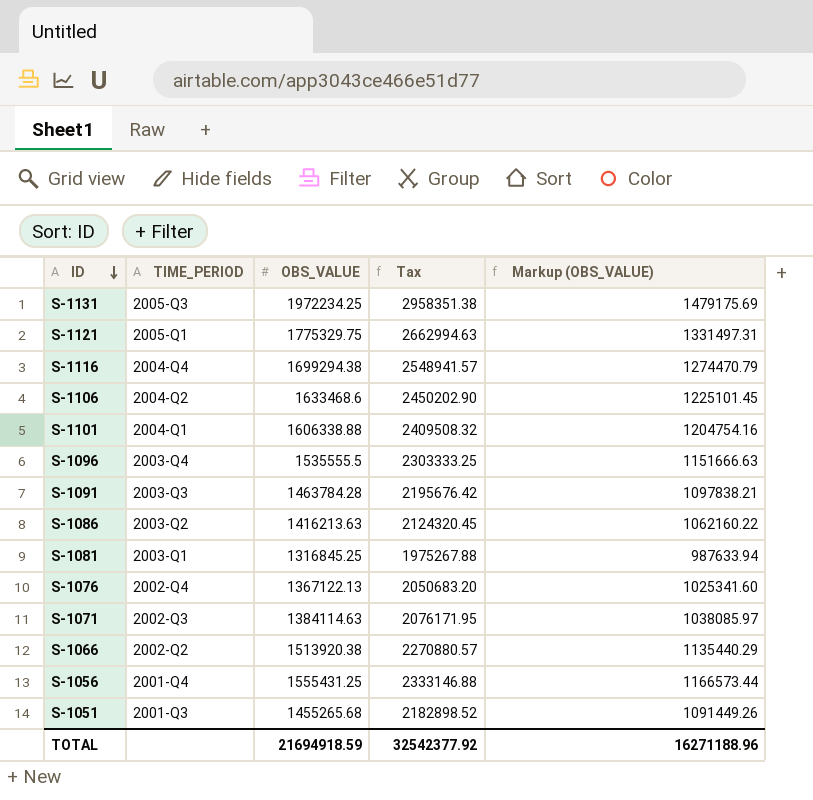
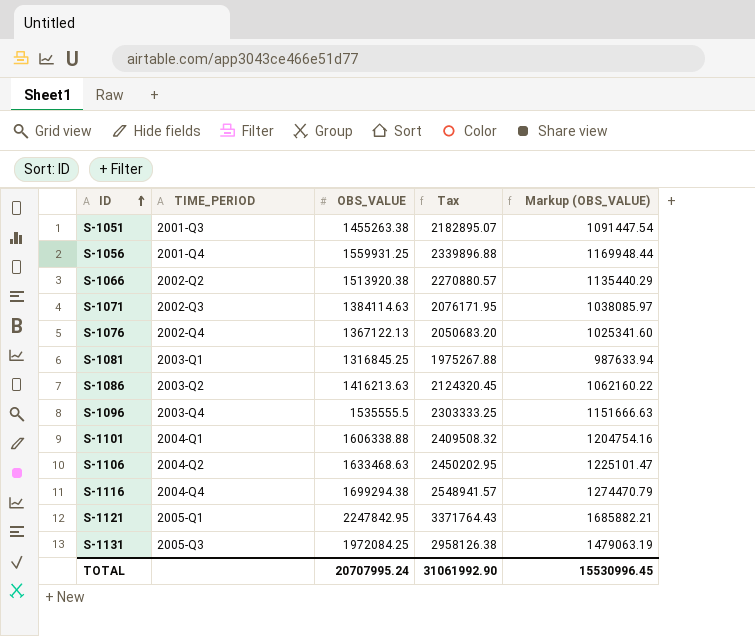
row order: ID descending -> ID ascending
row S-1091: 2003-Q3 | 1463784.28 | 2195676.42 | 1097838.21 -> none
S-1051 | OBS_VALUE: 1455265.68 -> 1455263.38
S-1051 | Tax: 2182898.52 -> 2182895.07
S-1051 | Markup (OBS_VALUE): 1091449.26 -> 1091447.54
S-1056 | OBS_VALUE: 1555431.25 -> 1559931.25
S-1056 | Tax: 2333146.88 -> 2339896.88
S-1056 | Markup (OBS_VALUE): 1166573.44 -> 1169948.44
S-1106 | OBS_VALUE: 1633468.6 -> 1633468.63
S-1106 | Tax: 2450202.90 -> 2450202.95
S-1106 | Markup (OBS_VALUE): 1225101.45 -> 1225101.47
S-1121 | OBS_VALUE: 1775329.75 -> 2247842.95
S-1121 | Tax: 2662994.63 -> 3371764.43
S-1121 | Markup (OBS_VALUE): 1331497.31 -> 1685882.21
S-1131 | OBS_VALUE: 1972234.25 -> 1972084.25
S-1131 | Tax: 2958351.38 -> 2958126.38
S-1131 | Markup (OBS_VALUE): 1479175.69 -> 1479063.19
TOTAL | OBS_VALUE: 21694918.59 -> 20707995.24
TOTAL | Tax: 32542377.92 -> 31061992.90
TOTAL | Markup (OBS_VALUE): 16271188.96 -> 15530996.45

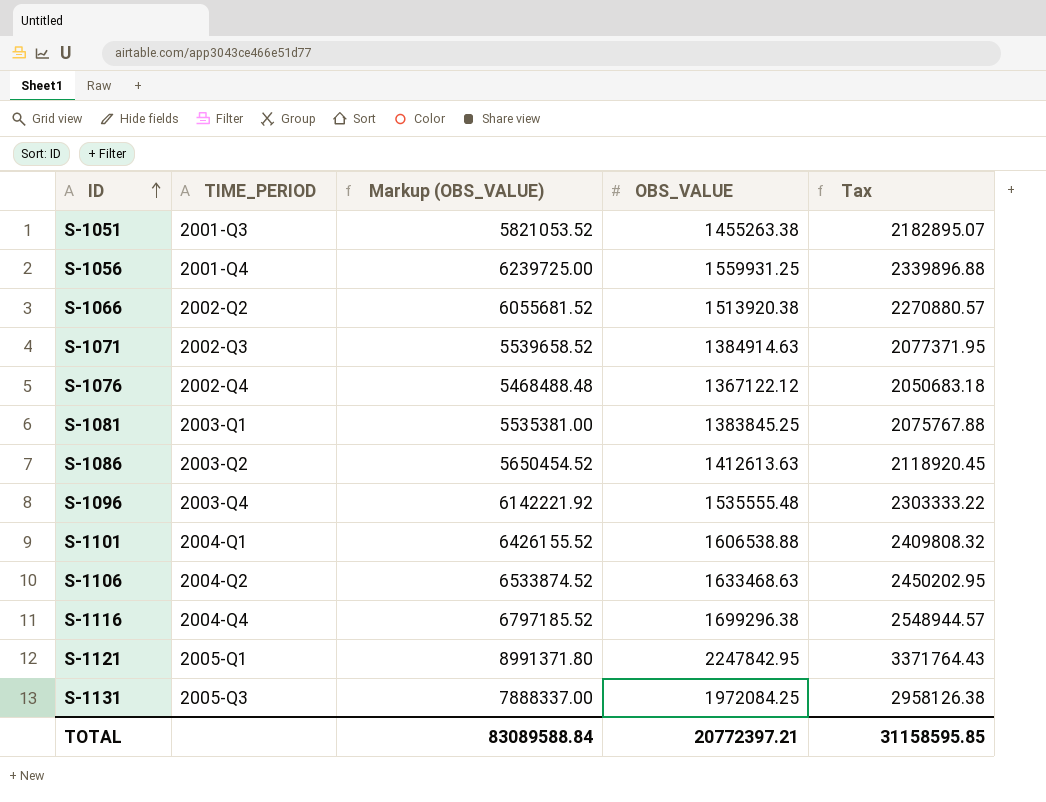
column Markup (OBS_VALUE) | formula: [OBS_VALUE] * 0.75 -> [OBS_VALUE] * 4
column Markup (OBS_VALUE) | position: 5 -> 3
S-1071 | OBS_VALUE: 1384114.63 -> 1384914.63
S-1071 | Tax: 2076171.95 -> 2077371.95
S-1076 | OBS_VALUE: 1367122.13 -> 1367122.12
S-1076 | Tax: 2050683.20 -> 2050683.18
S-1081 | OBS_VALUE: 1316845.25 -> 1383845.25
S-1081 | Tax: 1975267.88 -> 2075767.88
S-1086 | OBS_VALUE: 1416213.63 -> 1412613.63
S-1086 | Tax: 2124320.45 -> 2118920.45
S-1096 | OBS_VALUE: 1535555.5 -> 1535555.48
S-1096 | Tax: 2303333.25 -> 2303333.22
S-1101 | OBS_VALUE: 1606338.88 -> 1606538.88
S-1101 | Tax: 2409508.32 -> 2409808.32
S-1116 | OBS_VALUE: 1699294.38 -> 1699296.38
S-1116 | Tax: 2548941.57 -> 2548944.57
TOTAL | Markup (OBS_VALUE): 15530996.45 -> 83089588.84
TOTAL | OBS_VALUE: 20707995.24 -> 20772397.21
TOTAL | Tax: 31061992.90 -> 31158595.85

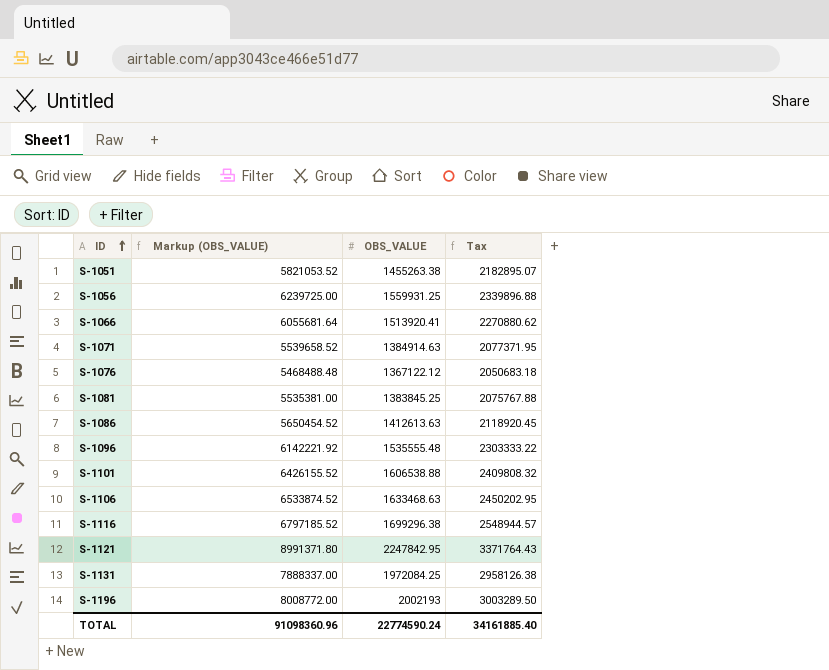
column TIME_PERIOD | position: 2 -> none
S-1066 | Markup (OBS_VALUE): 6055681.52 -> 6055681.64
S-1066 | OBS_VALUE: 1513920.38 -> 1513920.41
S-1066 | Tax: 2270880.57 -> 2270880.62
row S-1196: none -> 8008772.00 | 2002193 | 3003289.50
TOTAL | Markup (OBS_VALUE): 83089588.84 -> 91098360.96
TOTAL | OBS_VALUE: 20772397.21 -> 22774590.24
TOTAL | Tax: 31158595.85 -> 34161885.40

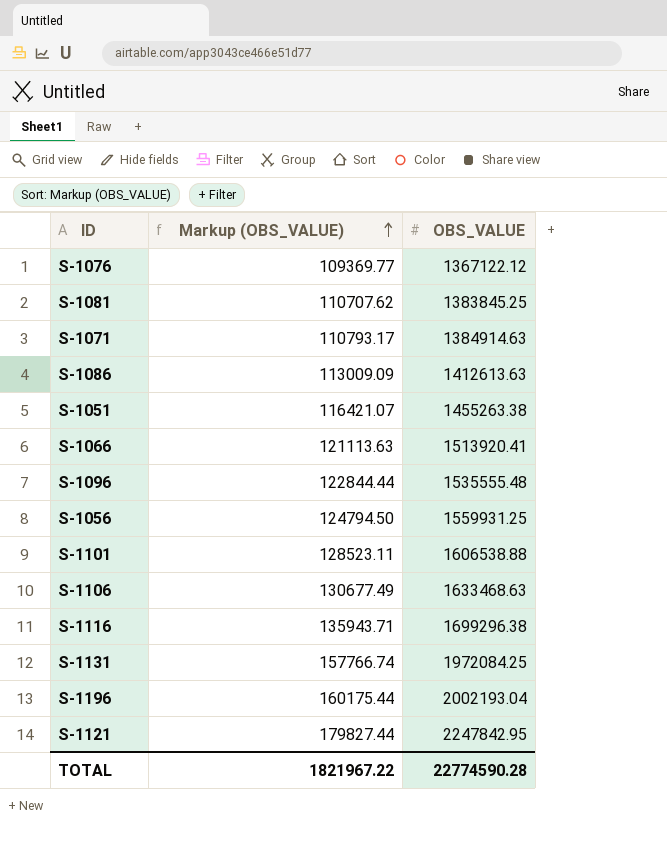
row order: ID ascending -> Markup (OBS_VALUE) ascending
column Tax | formula: [OBS_VALUE] * 1.5 -> none
column Markup (OBS_VALUE) | formula: [OBS_VALUE] * 4 -> [OBS_VALUE] * 0.08
S-1196 | OBS_VALUE: 2002193 -> 2002193.04
TOTAL | Markup (OBS_VALUE): 91098360.96 -> 1821967.22
TOTAL | OBS_VALUE: 22774590.24 -> 22774590.28

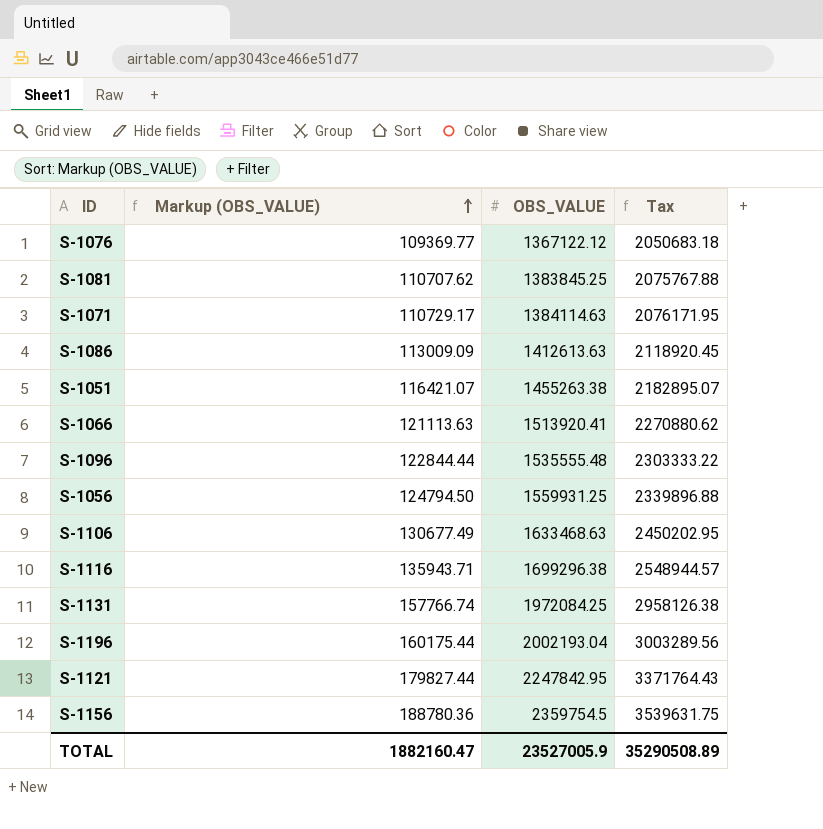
column Tax | formula: none -> [OBS_VALUE] * 1.5
row S-1101: 128523.11 | 1606538.88 -> none
S-1071 | Markup (OBS_VALUE): 110793.17 -> 110729.17
S-1071 | OBS_VALUE: 1384914.63 -> 1384114.63
row S-1156: none -> 188780.36 | 2359754.5 | 3539631.75
TOTAL | Markup (OBS_VALUE): 1821967.22 -> 1882160.47
TOTAL | OBS_VALUE: 22774590.28 -> 23527005.9

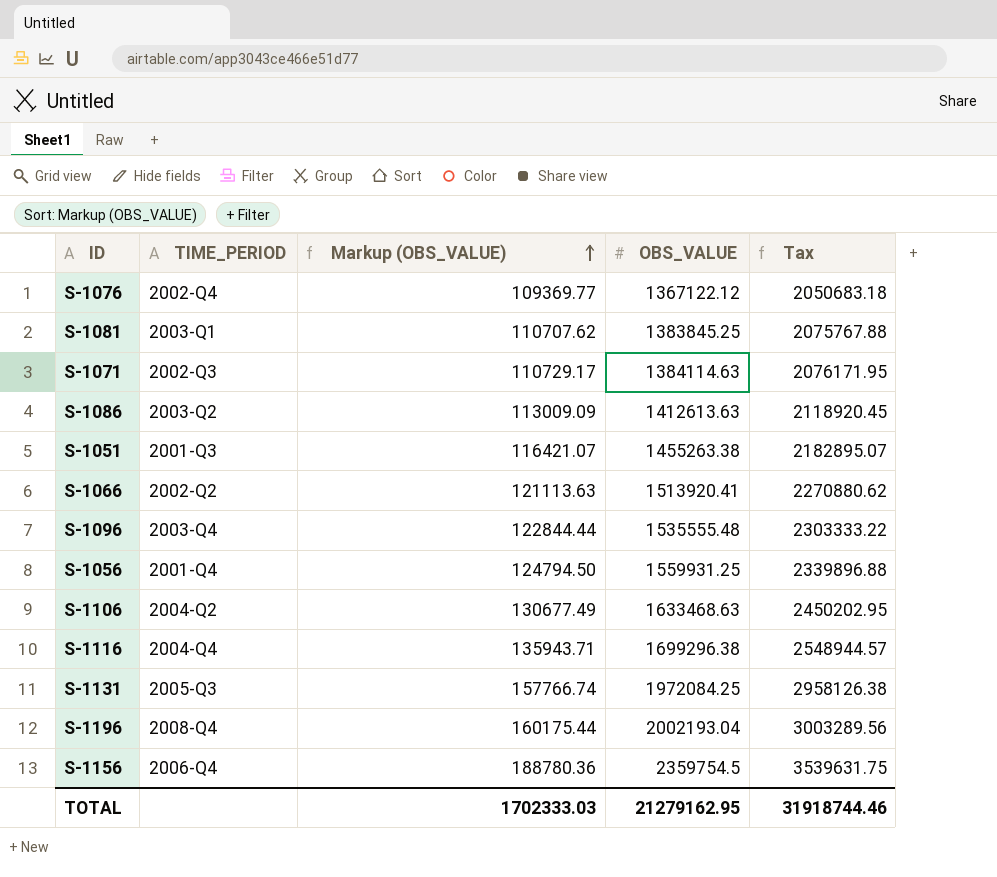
column TIME_PERIOD | position: none -> 2
row S-1121: 179827.44 | 2247842.95 | 3371764.43 -> none
TOTAL | Markup (OBS_VALUE): 1882160.47 -> 1702333.03
TOTAL | OBS_VALUE: 23527005.9 -> 21279162.95
TOTAL | Tax: 35290508.89 -> 31918744.46

